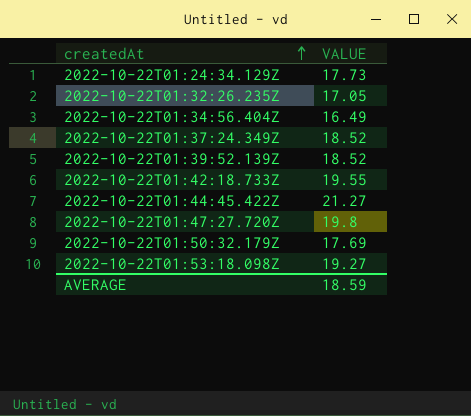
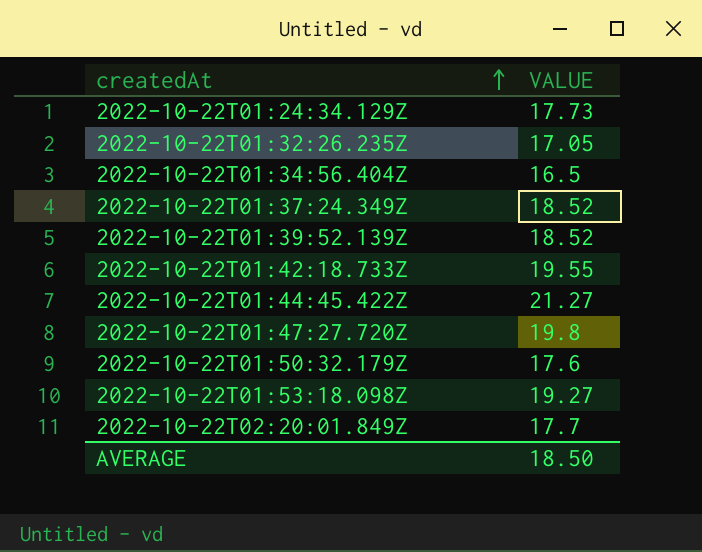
2022-10-22T01:34:56.404Z | VALUE: 16.49 -> 16.5
2022-10-22T01:50:32.179Z | VALUE: 17.69 -> 17.6
row 2022-10-22T02:20:01.849Z: none -> 17.7
AVERAGE | VALUE: 18.59 -> 18.50

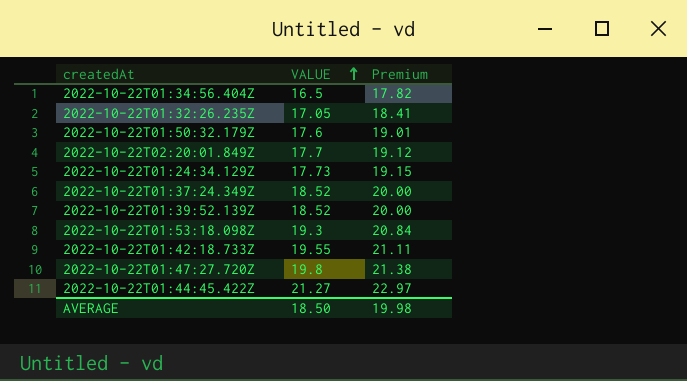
row order: createdAt ascending -> VALUE ascending
column Premium | formula: none -> [VALUE] * 1.08
2022-10-22T01:53:18.098Z | VALUE: 19.27 -> 19.3

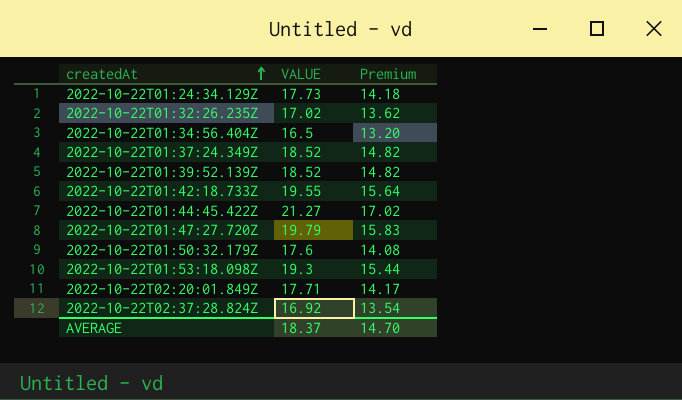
row order: VALUE ascending -> createdAt ascending
column Premium | formula: [VALUE] * 1.08 -> [VALUE] * 0.8
2022-10-22T01:32:26.235Z | VALUE: 17.05 -> 17.02
2022-10-22T01:47:27.720Z | VALUE: 19.8 -> 19.79
2022-10-22T02:20:01.849Z | VALUE: 17.7 -> 17.71
row 2022-10-22T02:37:28.824Z: none -> 16.92 | 13.54
AVERAGE | VALUE: 18.50 -> 18.37
AVERAGE | Premium: 19.98 -> 14.70

